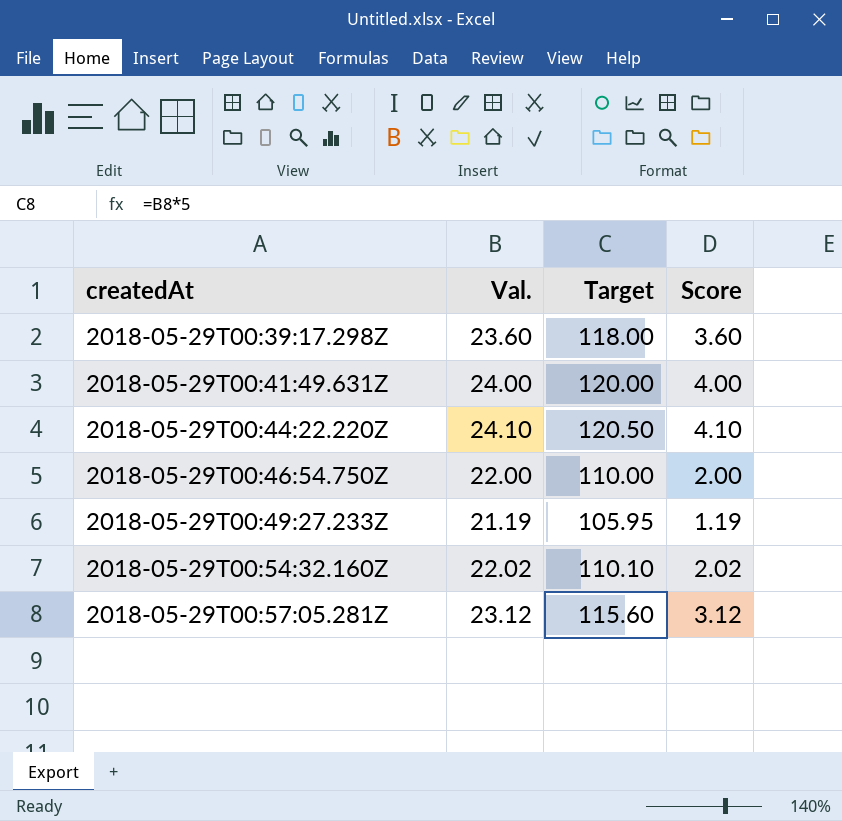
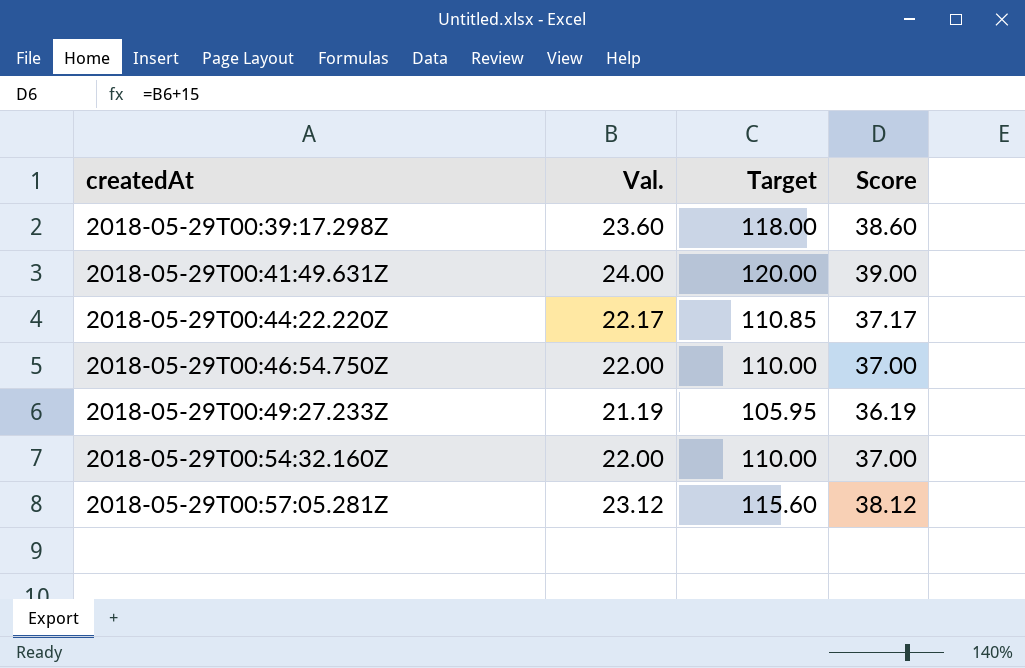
column Score | formula: [Val.] - 20 -> [Val.] + 15
2018-05-29T00:44:22.220Z | Val.: 24.10 -> 22.17
2018-05-29T00:44:22.220Z | Target: 120.50 -> 110.85
2018-05-29T00:54:32.160Z | Val.: 22.02 -> 22.00
2018-05-29T00:54:32.160Z | Target: 110.10 -> 110.00

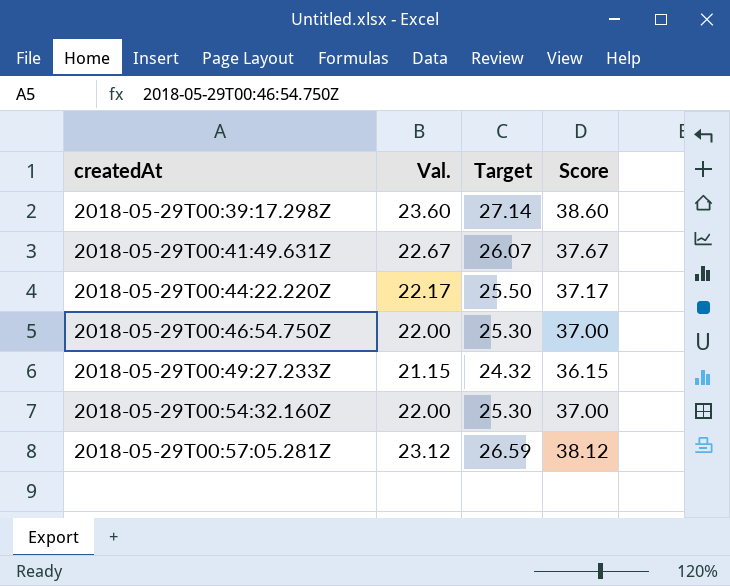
column Target | formula: [Val.] * 5 -> [Val.] * 1.15
2018-05-29T00:41:49.631Z | Val.: 24.00 -> 22.67
2018-05-29T00:41:49.631Z | Score: 39.00 -> 37.67
2018-05-29T00:49:27.233Z | Val.: 21.19 -> 21.15
2018-05-29T00:49:27.233Z | Score: 36.19 -> 36.15

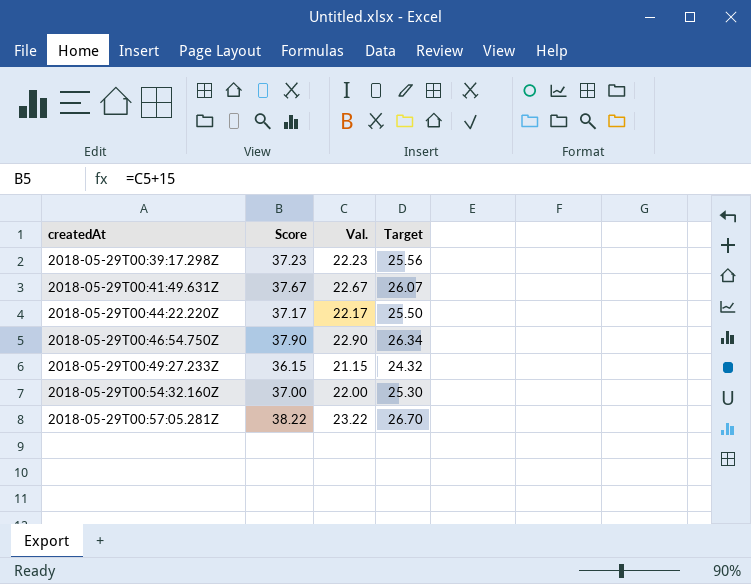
column Score | position: 4 -> 2
2018-05-29T00:39:17.298Z | Score: 38.60 -> 37.23
2018-05-29T00:39:17.298Z | Val.: 23.60 -> 22.23
2018-05-29T00:39:17.298Z | Target: 27.14 -> 25.56
2018-05-29T00:46:54.750Z | Score: 37.00 -> 37.90
2018-05-29T00:46:54.750Z | Val.: 22.00 -> 22.90
2018-05-29T00:46:54.750Z | Target: 25.30 -> 26.34
2018-05-29T00:57:05.281Z | Score: 38.12 -> 38.22
2018-05-29T00:57:05.281Z | Val.: 23.12 -> 23.22
2018-05-29T00:57:05.281Z | Target: 26.59 -> 26.70

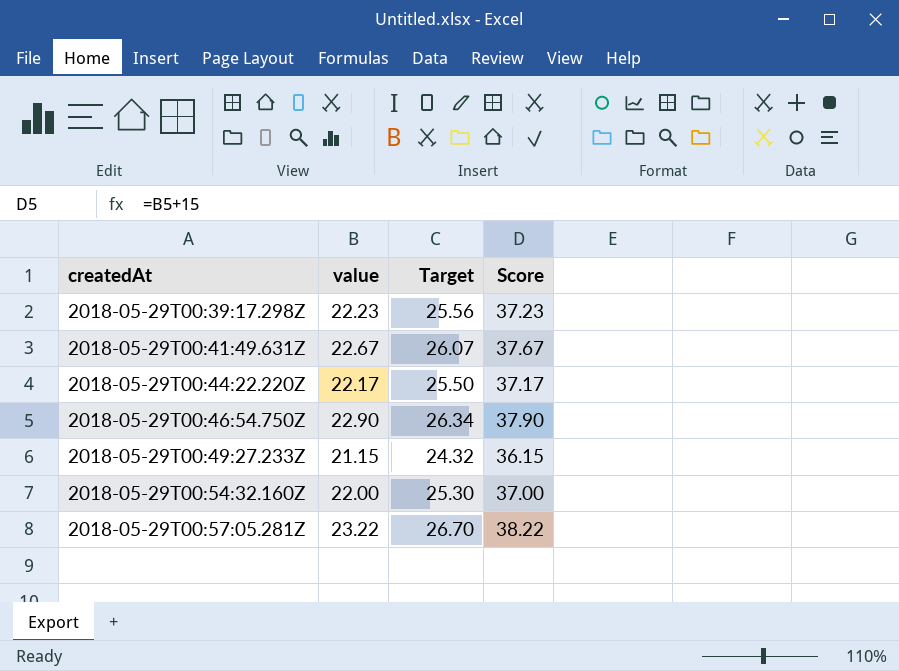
column name: Val. -> value
column Score | position: 2 -> 4

